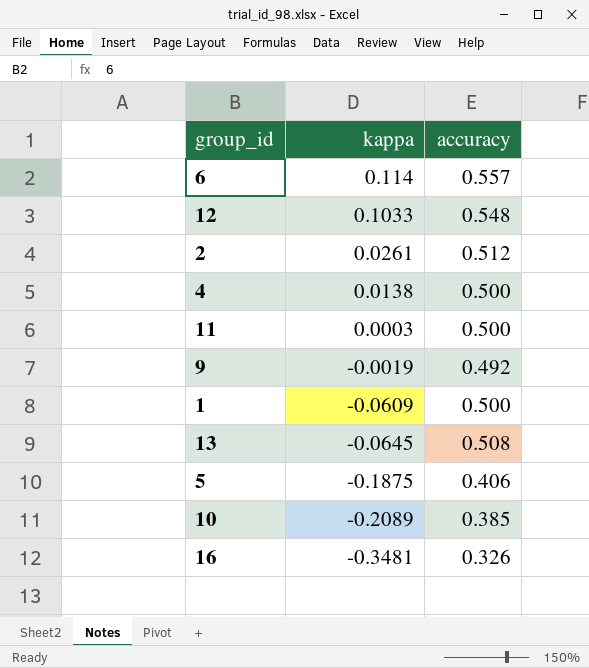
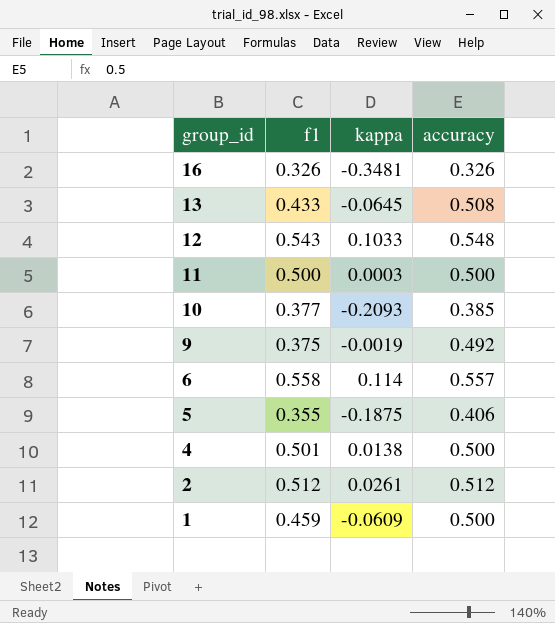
row order: kappa descending -> group_id descending
column f1 | position: none -> 2
10 | kappa: -0.2089 -> -0.2093

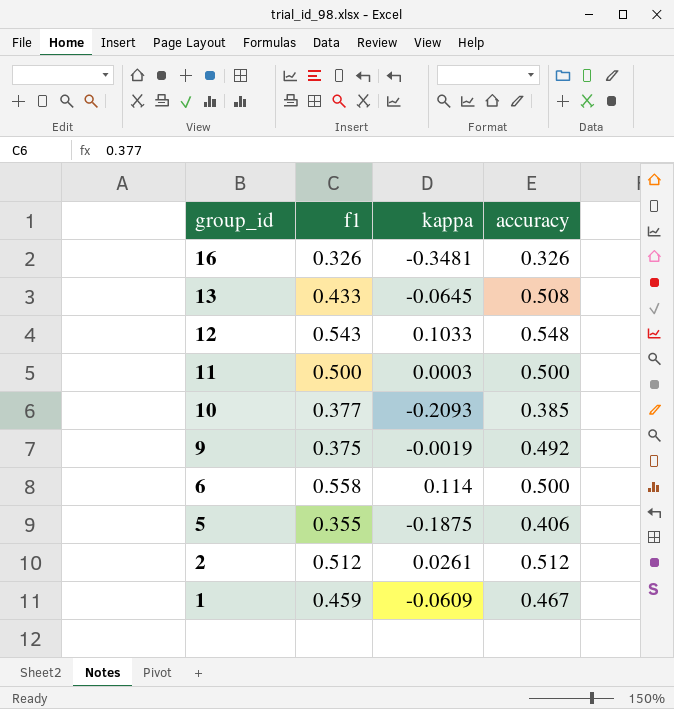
row 4: 0.501 | 0.0138 | 0.500 -> none
6 | accuracy: 0.557 -> 0.500
1 | accuracy: 0.500 -> 0.467

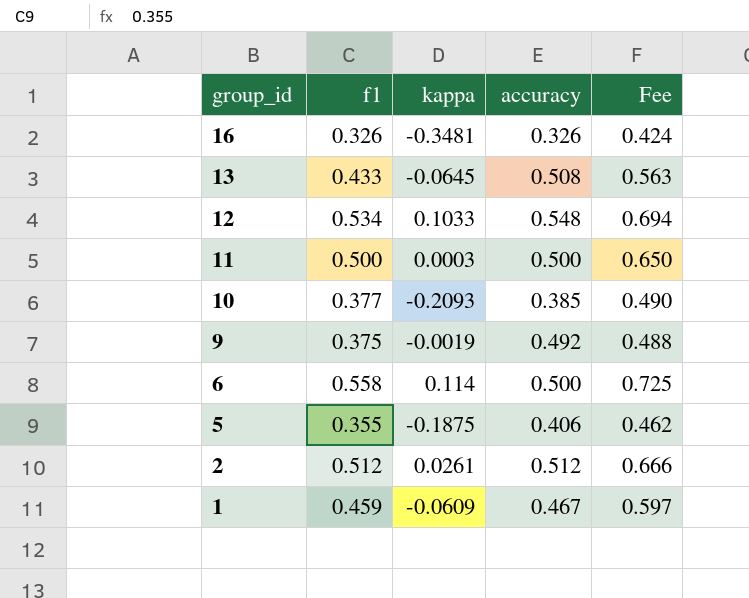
column Fee | formula: none -> [f1] * 1.3
12 | f1: 0.543 -> 0.534

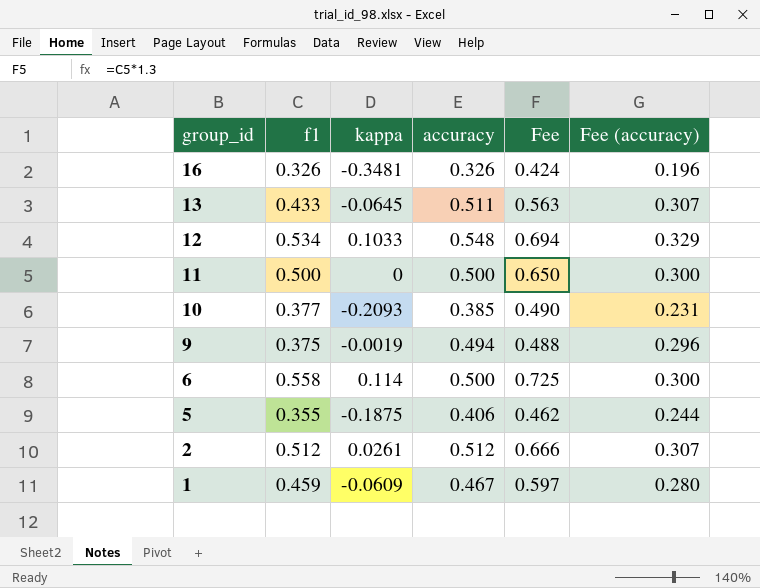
column Fee (accuracy) | formula: none -> [accuracy] * 0.6
13 | accuracy: 0.508 -> 0.511
11 | kappa: 0.0003 -> 0
9 | accuracy: 0.492 -> 0.494

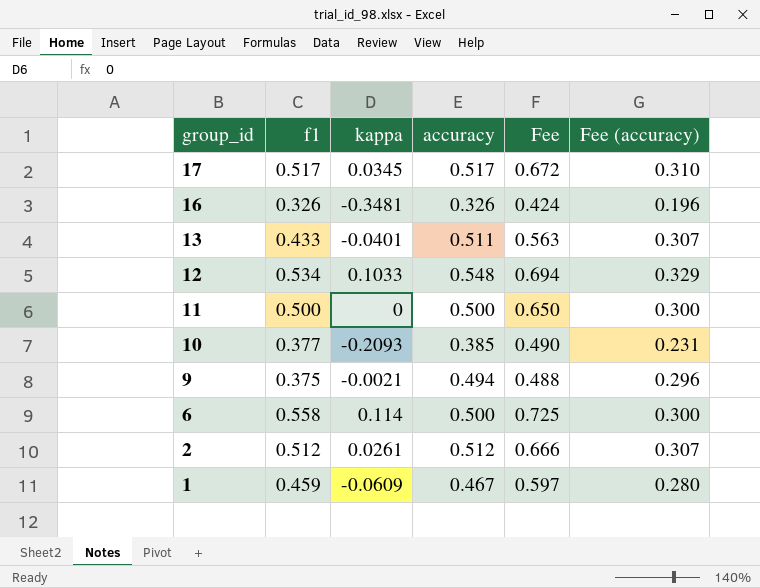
row 5: 0.355 | -0.1875 | 0.406 | 0.462 | 0.244 -> none
row 17: none -> 0.517 | 0.0345 | 0.517 | 0.672 | 0.310
13 | kappa: -0.0645 -> -0.0401
9 | kappa: -0.0019 -> -0.0021

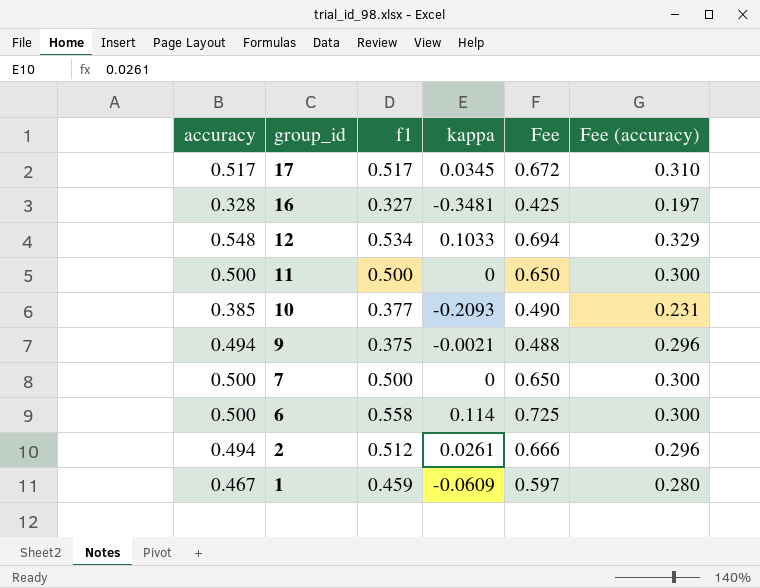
column accuracy | position: 4 -> 1
row 13: 0.433 | -0.0401 | 0.511 | 0.563 | 0.307 -> none
16 | accuracy: 0.326 -> 0.328
16 | f1: 0.326 -> 0.327
16 | Fee: 0.424 -> 0.425
16 | Fee (accuracy): 0.196 -> 0.197
row 7: none -> 0.500 | 0.500 | 0 | 0.650 | 0.300
2 | accuracy: 0.512 -> 0.494
2 | Fee (accuracy): 0.307 -> 0.296

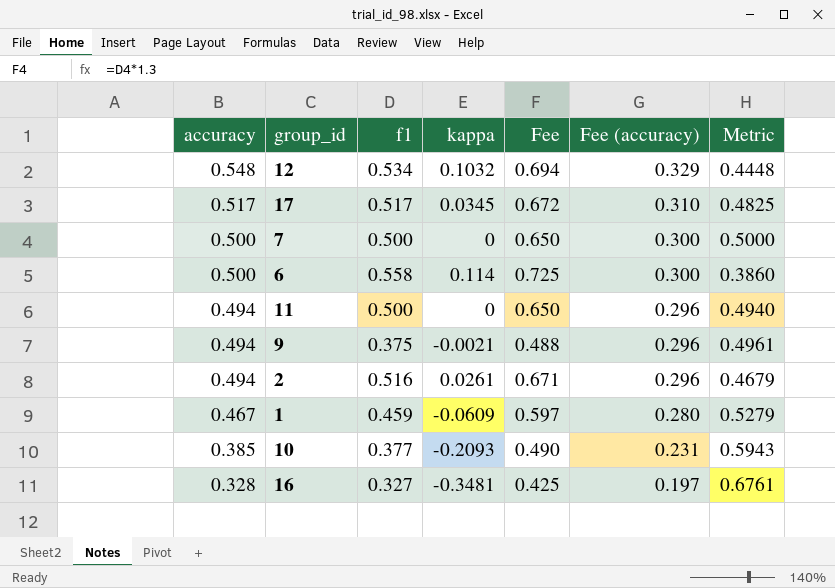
row order: group_id descending -> accuracy descending
column Metric | formula: none -> [accuracy] - [kappa]
12 | kappa: 0.1033 -> 0.1032
11 | accuracy: 0.500 -> 0.494
11 | Fee (accuracy): 0.300 -> 0.296
2 | f1: 0.512 -> 0.516
2 | Fee: 0.666 -> 0.671

